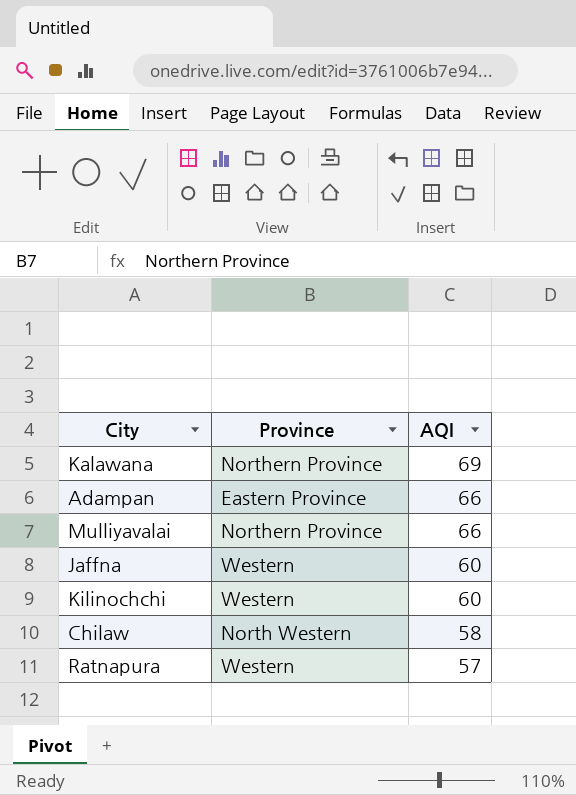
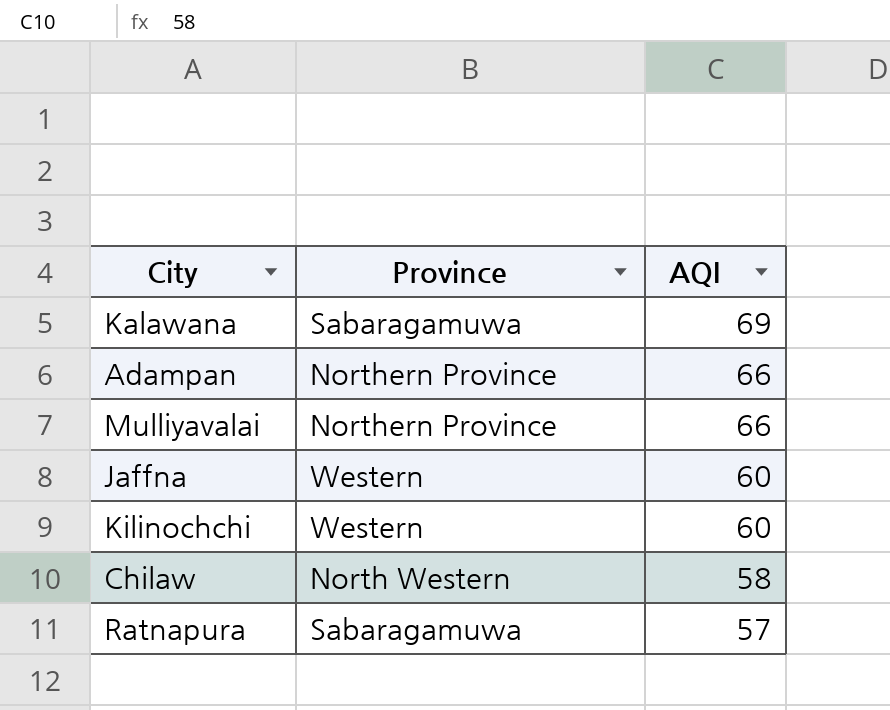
Kalawana | Province: Northern Province -> Sabaragamuwa
Adampan | Province: Eastern Province -> Northern Province
Ratnapura | Province: Western -> Sabaragamuwa

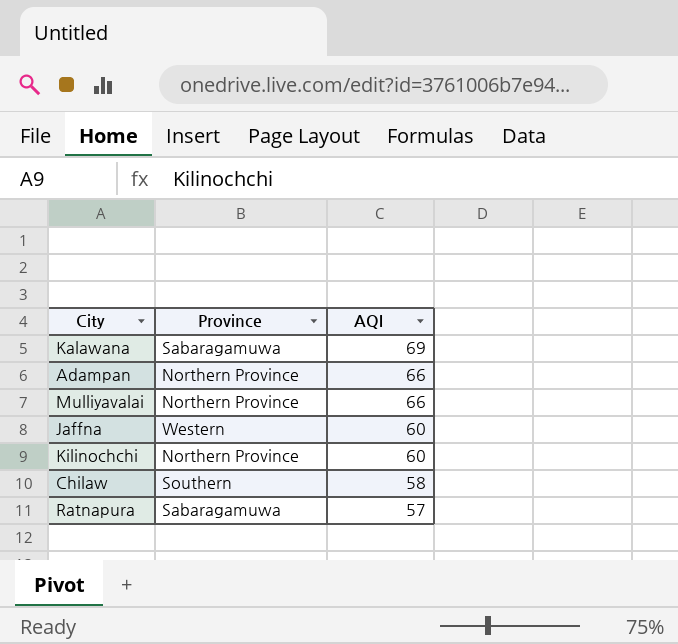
Kilinochchi | Province: Western -> Northern Province
Chilaw | Province: North Western -> Southern

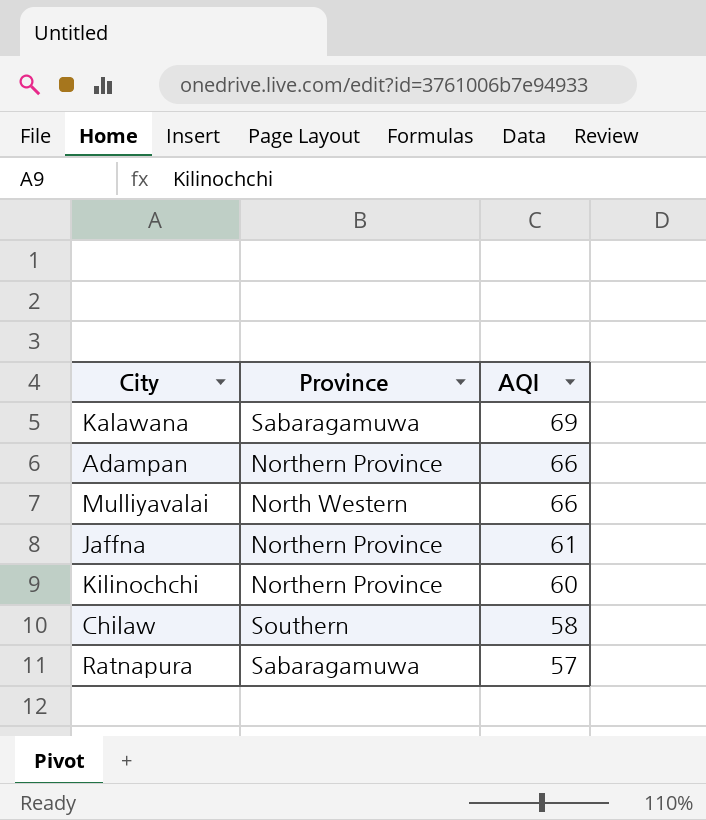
Mulliyavalai | Province: Northern Province -> North Western
Jaffna | Province: Western -> Northern Province
Jaffna | AQI: 60 -> 61

